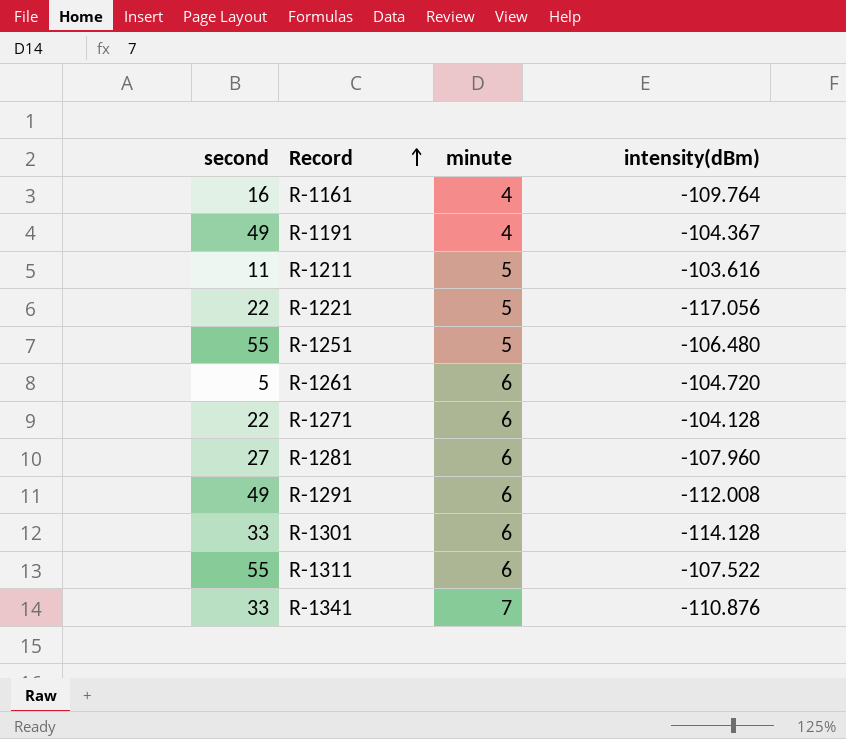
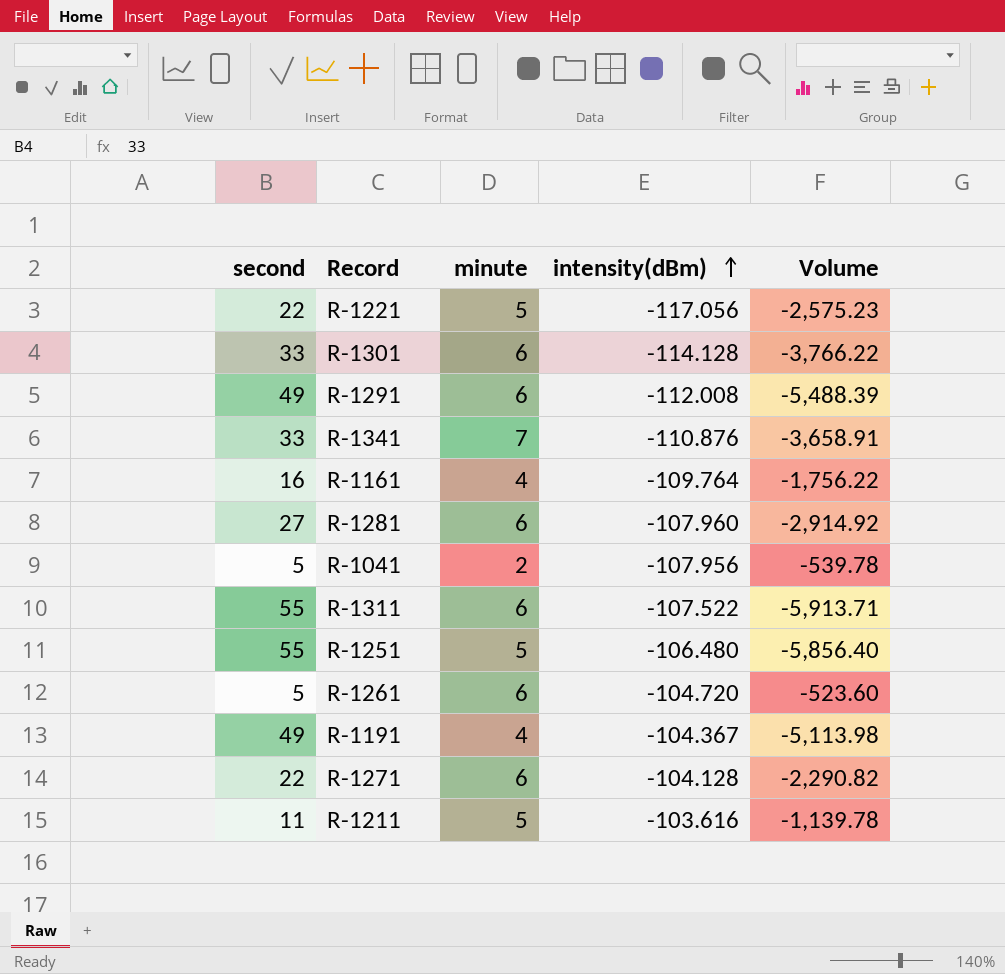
row order: Record ascending -> intensity(dBm) ascending
column Volume | formula: none -> [second] * [intensity(dBm)]
row R-1041: none -> 5 | 2 | -107.956 | -539.78

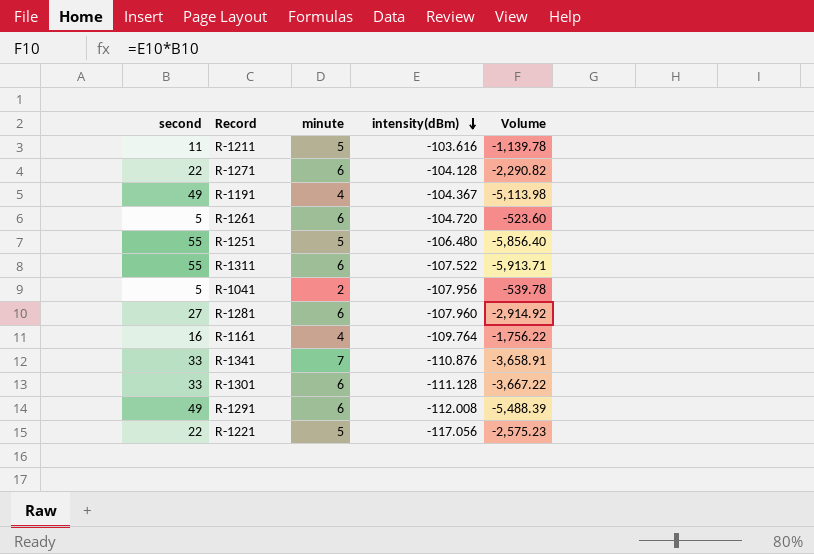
row order: intensity(dBm) ascending -> intensity(dBm) descending
R-1301 | intensity(dBm): -114.128 -> -111.128
R-1301 | Volume: -3,766.22 -> -3,667.22

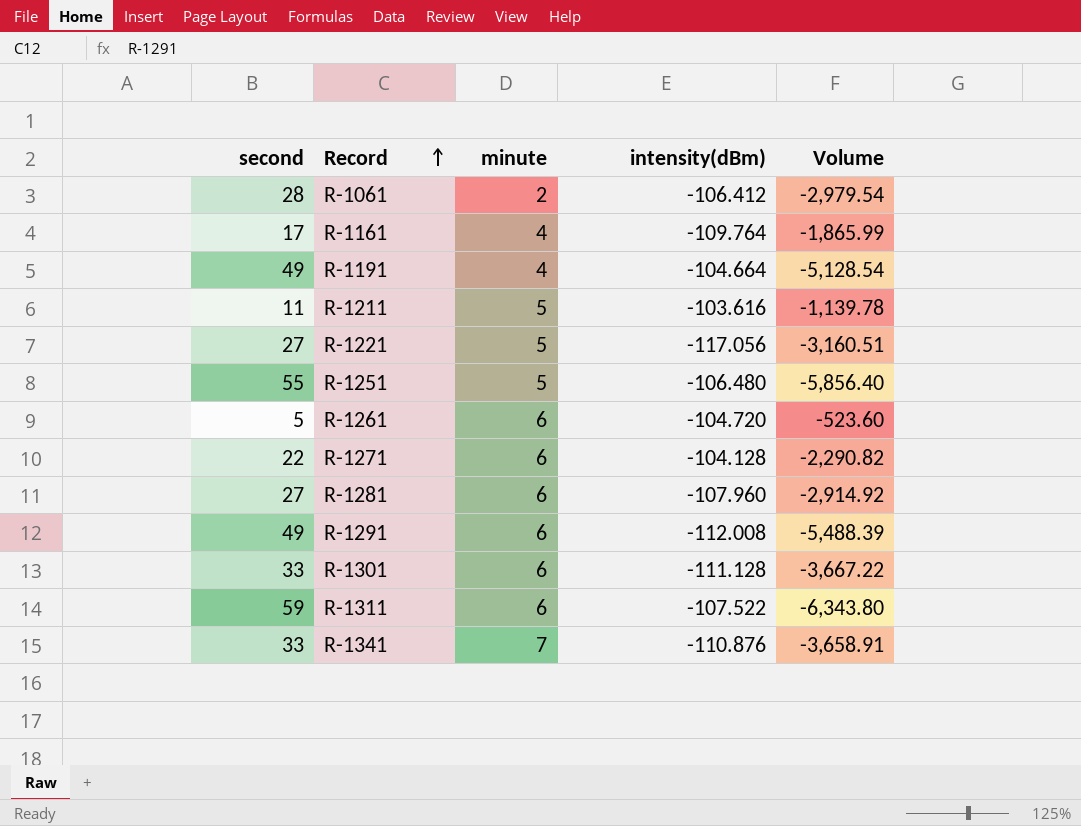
row order: intensity(dBm) descending -> Record ascending
row R-1041: 5 | 2 | -107.956 | -539.78 -> none
row R-1061: none -> 28 | 2 | -106.412 | -2,979.54
R-1161 | second: 16 -> 17
R-1161 | Volume: -1,756.22 -> -1,865.99
R-1191 | intensity(dBm): -104.367 -> -104.664
R-1191 | Volume: -5,113.98 -> -5,128.54
R-1221 | second: 22 -> 27
R-1221 | Volume: -2,575.23 -> -3,160.51
R-1311 | second: 55 -> 59
R-1311 | Volume: -5,913.71 -> -6,343.80

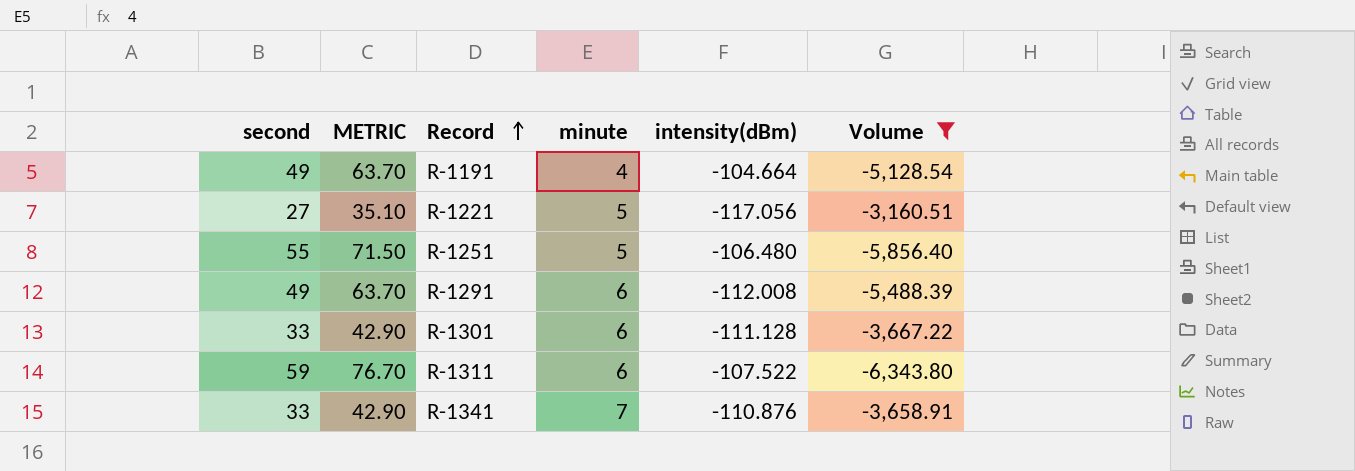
filter: none -> Volume <= -3,160.51
column METRIC | formula: none -> [second] * 1.3

